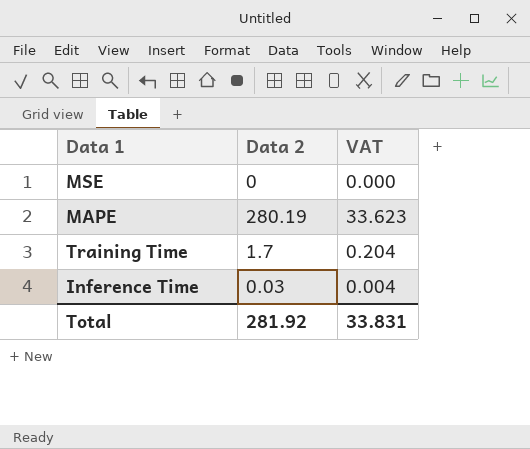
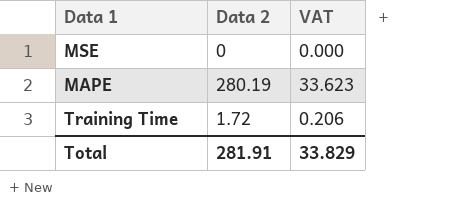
row Inference Time: 0.03 | 0.004 -> none
Training Time | Data 2: 1.7 -> 1.72
Training Time | VAT: 0.204 -> 0.206
Total | Data 2: 281.92 -> 281.91
Total | VAT: 33.831 -> 33.829

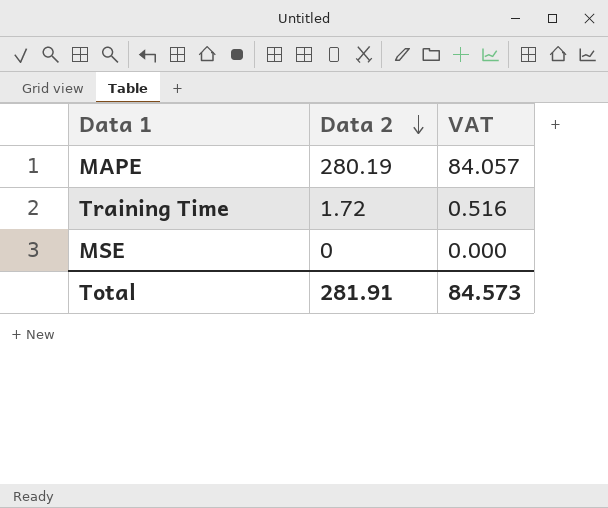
row order: none -> Data 2 descending
column VAT | formula: [Data 2] * 0.12 -> [Data 2] * 0.3
Total | VAT: 33.829 -> 84.573

